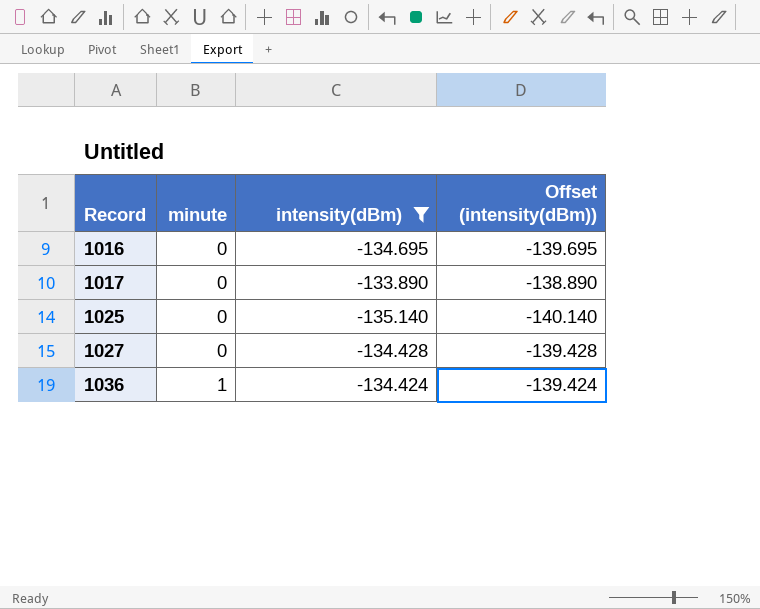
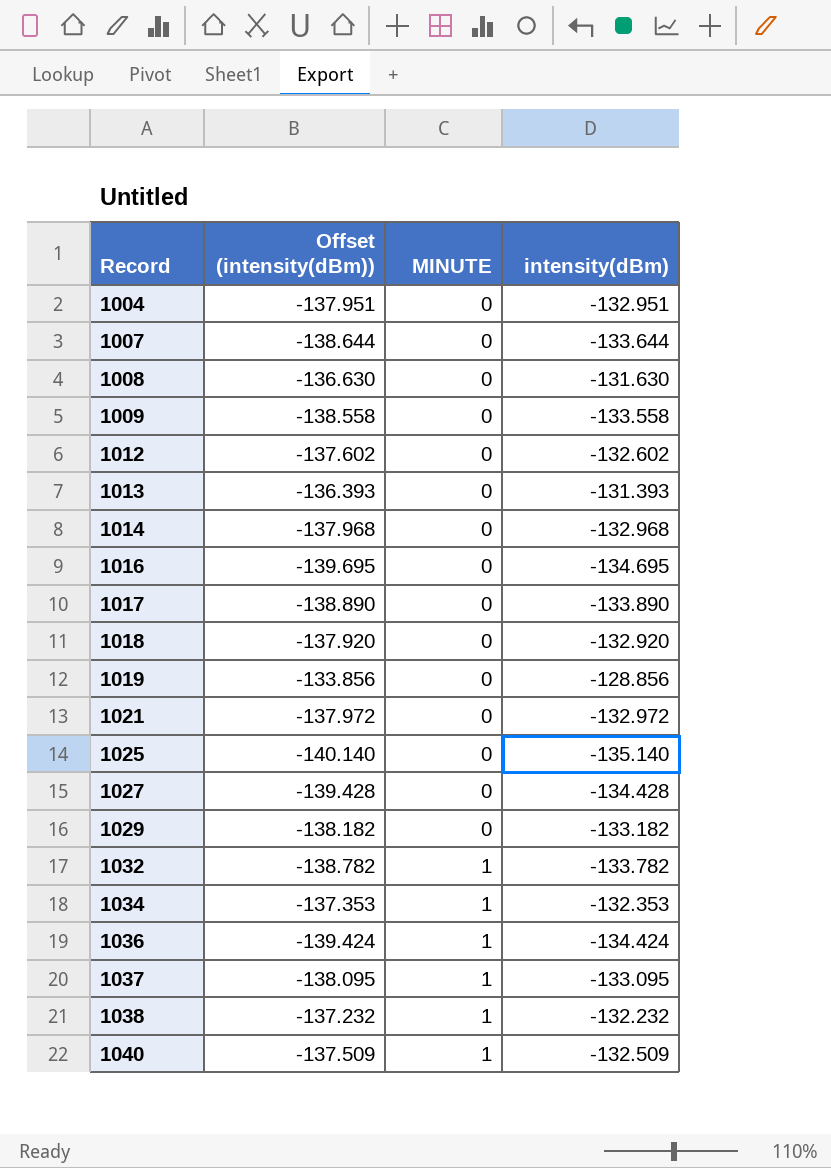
filter: intensity(dBm) <= -133.890 -> none
column Offset (intensity(dBm)) | position: 4 -> 2
column name: minute -> MINUTE

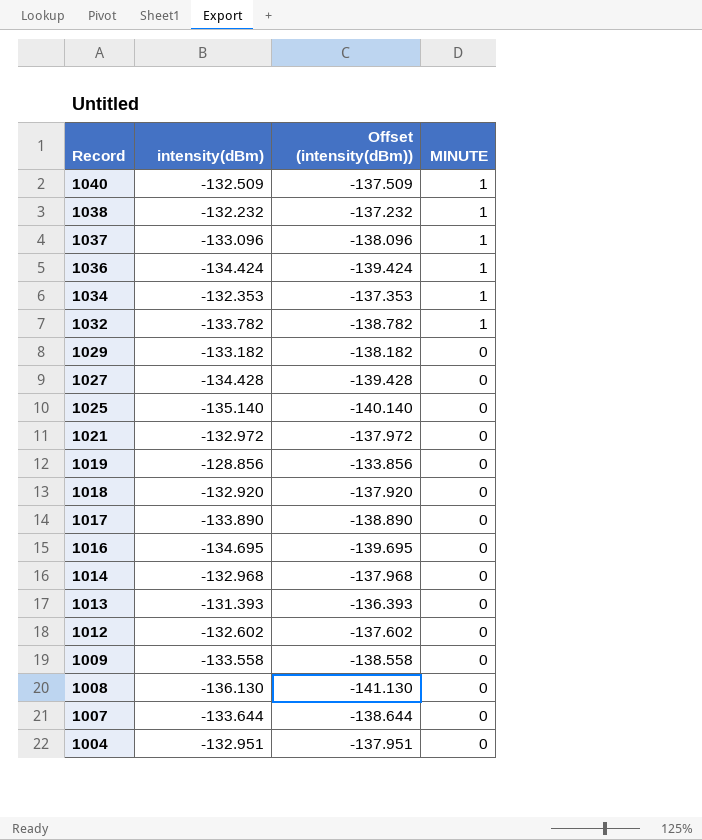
row order: Record ascending -> Record descending
column intensity(dBm) | position: 4 -> 2
1037 | intensity(dBm): -133.095 -> -133.096
1037 | Offset (intensity(dBm)): -138.095 -> -138.096
1008 | intensity(dBm): -131.630 -> -136.130
1008 | Offset (intensity(dBm)): -136.630 -> -141.130

